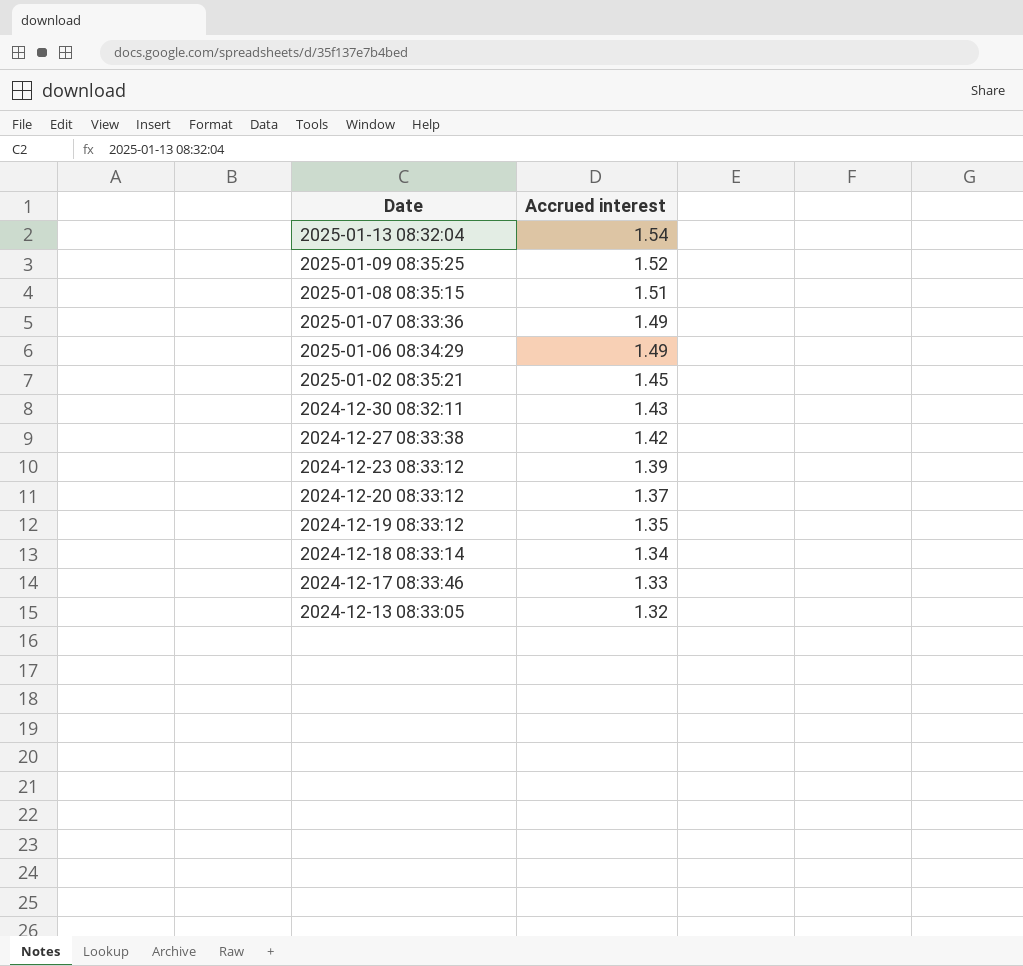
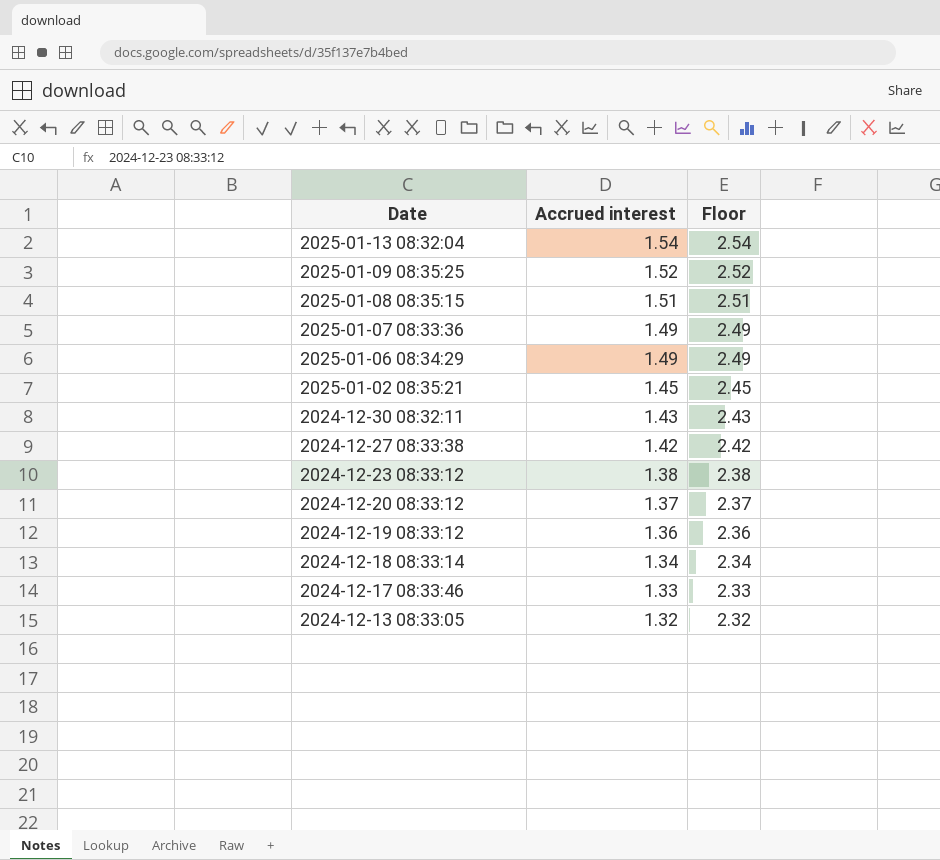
column Floor | formula: none -> [Accrued interest] + 1
2024-12-23 08:33:12 | Accrued interest: 1.39 -> 1.38
2024-12-19 08:33:12 | Accrued interest: 1.35 -> 1.36

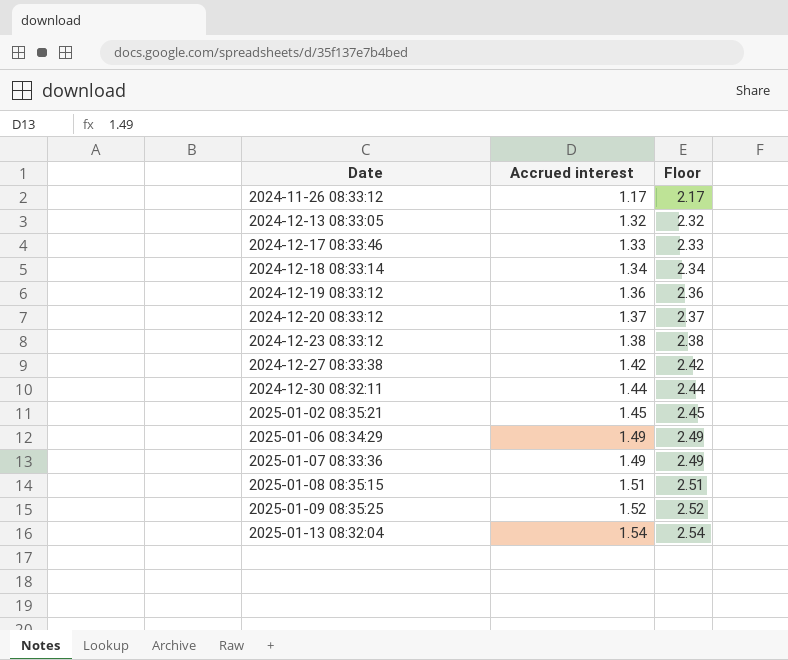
row order: Date descending -> Date ascending
row 2024-11-26 08:33:12: none -> 1.17 | 2.17
2024-12-30 08:32:11 | Accrued interest: 1.43 -> 1.44
2024-12-30 08:32:11 | Floor: 2.43 -> 2.44

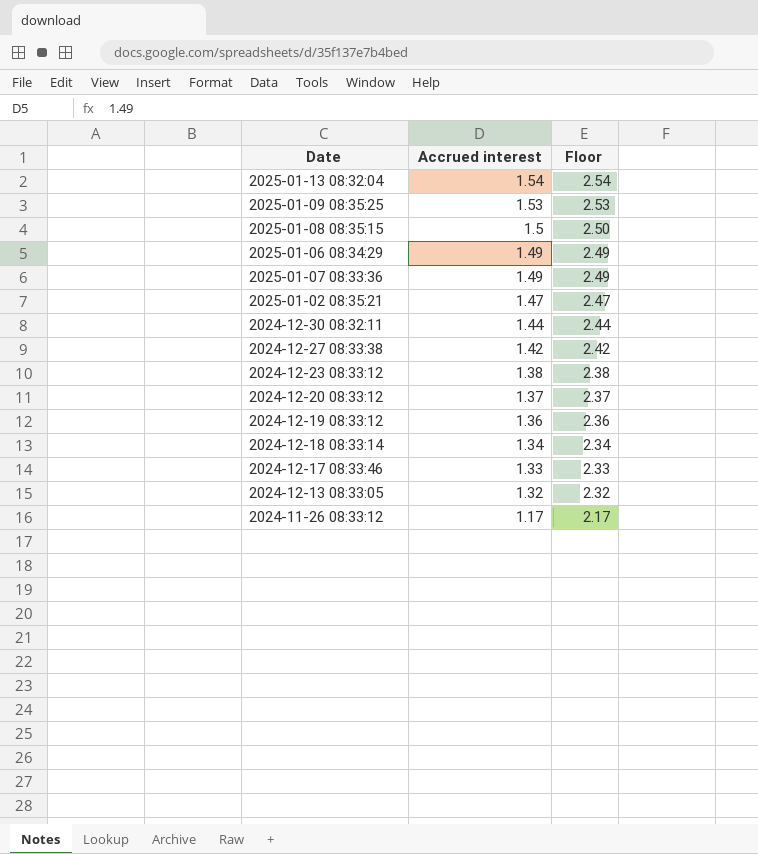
row order: Date ascending -> Accrued interest descending
2025-01-09 08:35:25 | Accrued interest: 1.52 -> 1.53
2025-01-09 08:35:25 | Floor: 2.52 -> 2.53
2025-01-08 08:35:15 | Accrued interest: 1.51 -> 1.5
2025-01-08 08:35:15 | Floor: 2.51 -> 2.50
2025-01-02 08:35:21 | Accrued interest: 1.45 -> 1.47
2025-01-02 08:35:21 | Floor: 2.45 -> 2.47

